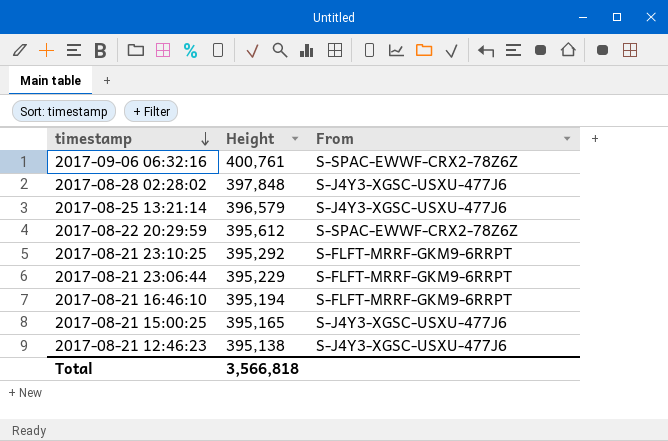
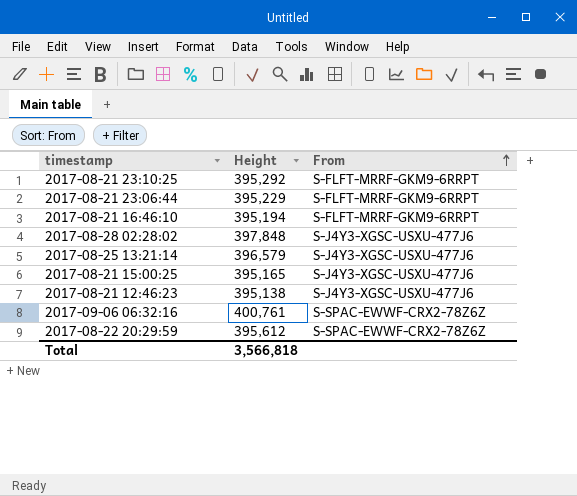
row order: timestamp descending -> From ascending

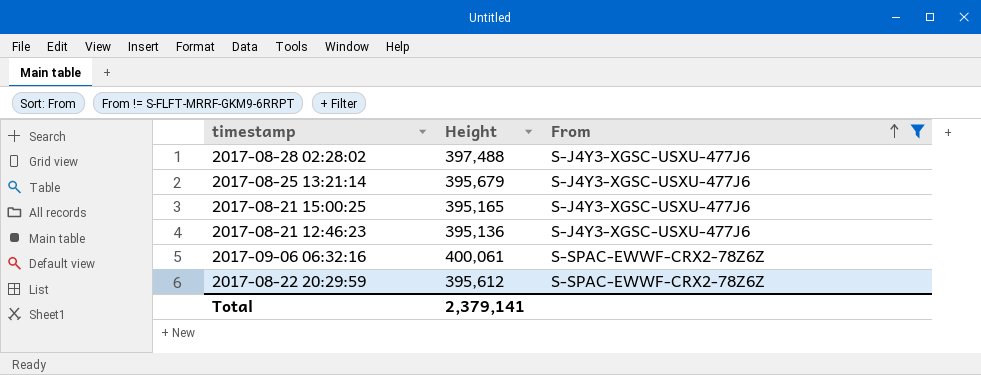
filter: none -> From != S-FLFT-MRRF-GKM9-6RRPT
2017-08-28 02:28:02 | Height: 397,848 -> 397,488
2017-08-25 13:21:14 | Height: 396,579 -> 395,679
2017-08-21 12:46:23 | Height: 395,138 -> 395,136
2017-09-06 06:32:16 | Height: 400,761 -> 400,061
Total | Height: 3,566,818 -> 2,379,141

